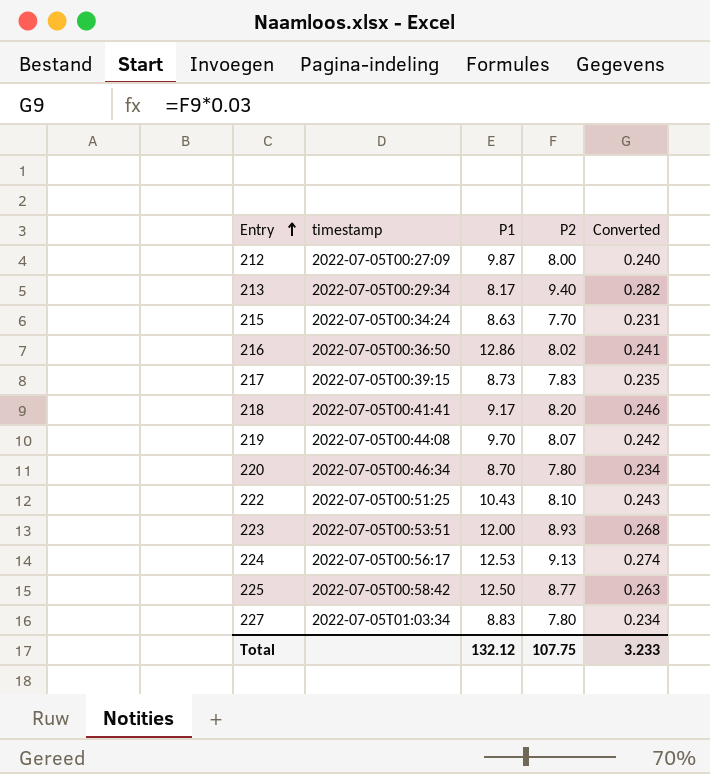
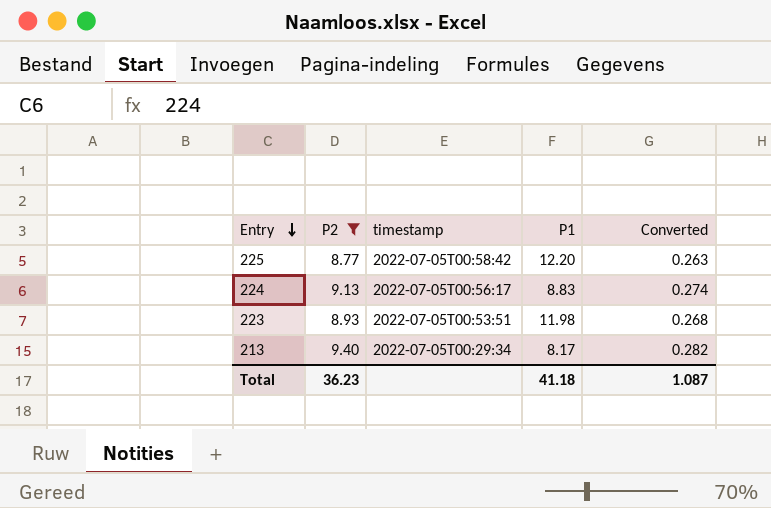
filter: none -> P2 >= 8.77
row order: Entry ascending -> Entry descending
column P2 | position: 4 -> 2
225 | P1: 12.50 -> 12.20
224 | P1: 12.53 -> 8.83
223 | P1: 12.00 -> 11.98
Total | P2: 107.75 -> 36.23
Total | P1: 132.12 -> 41.18
Total | Converted: 3.233 -> 1.087

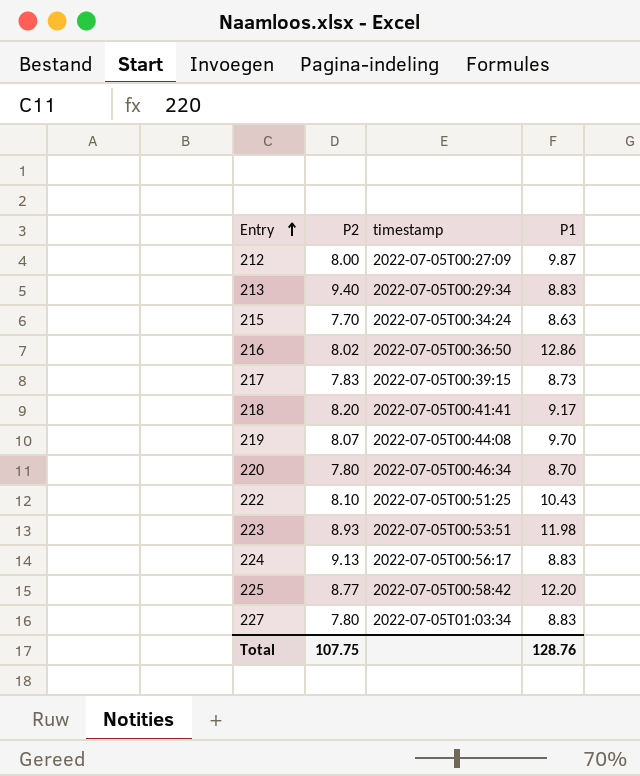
filter: P2 >= 8.77 -> none
row order: Entry descending -> Entry ascending
column Converted | formula: [P2] * 0.03 -> none
213 | P1: 8.17 -> 8.83
Total | P2: 36.23 -> 107.75
Total | P1: 41.18 -> 128.76

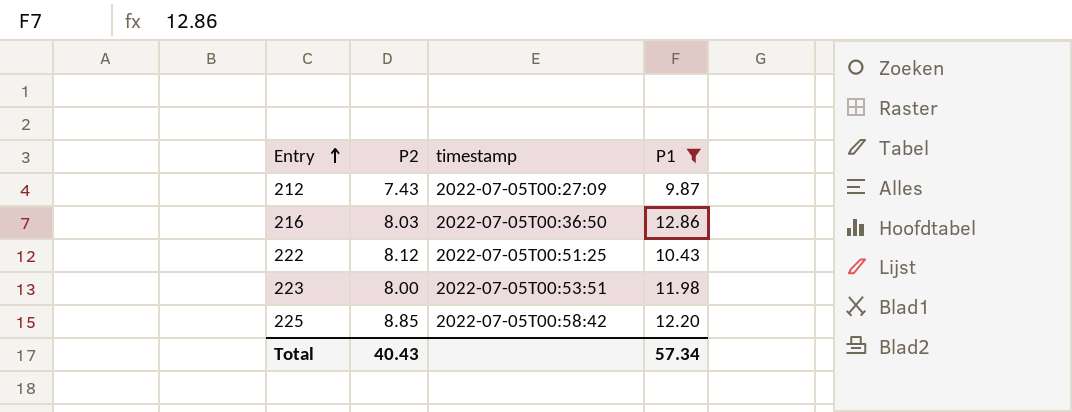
filter: none -> P1 >= 9.87
212 | P2: 8.00 -> 7.43
216 | P2: 8.02 -> 8.03
222 | P2: 8.10 -> 8.12
223 | P2: 8.93 -> 8.00
225 | P2: 8.77 -> 8.85
Total | P2: 107.75 -> 40.43
Total | P1: 128.76 -> 57.34

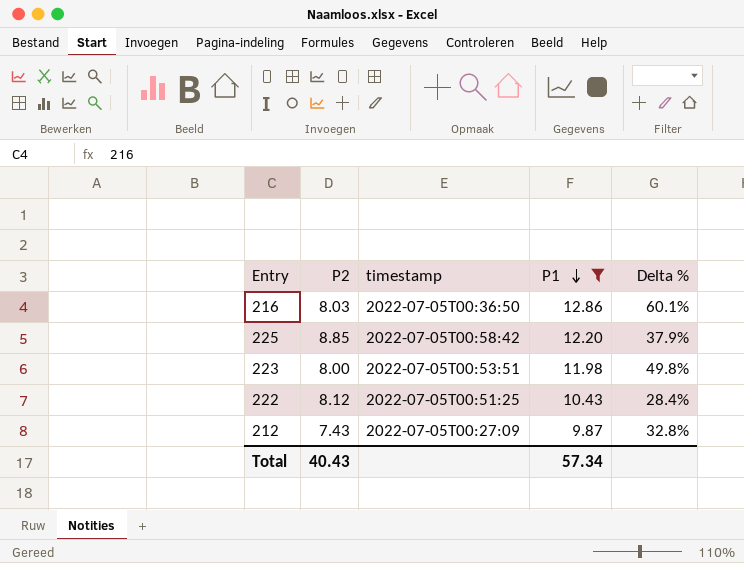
row order: Entry ascending -> P1 descending
column Delta % | formula: none -> ([P1] - [P2]) / [P2]

